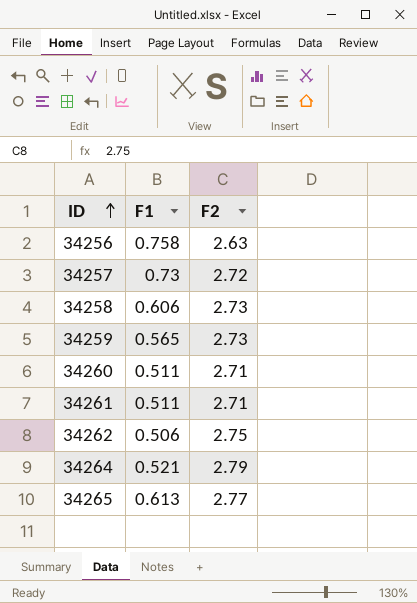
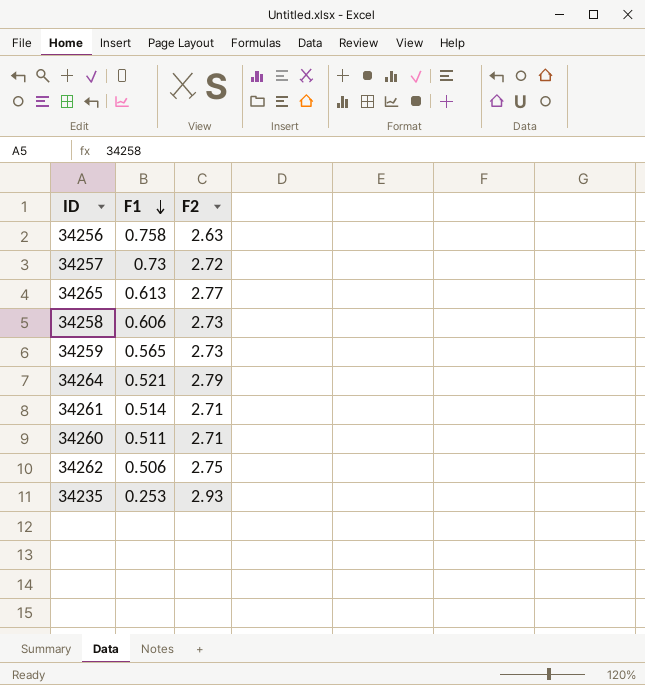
row order: ID ascending -> F1 descending
34261 | F1: 0.511 -> 0.514
row 34235: none -> 0.253 | 2.93

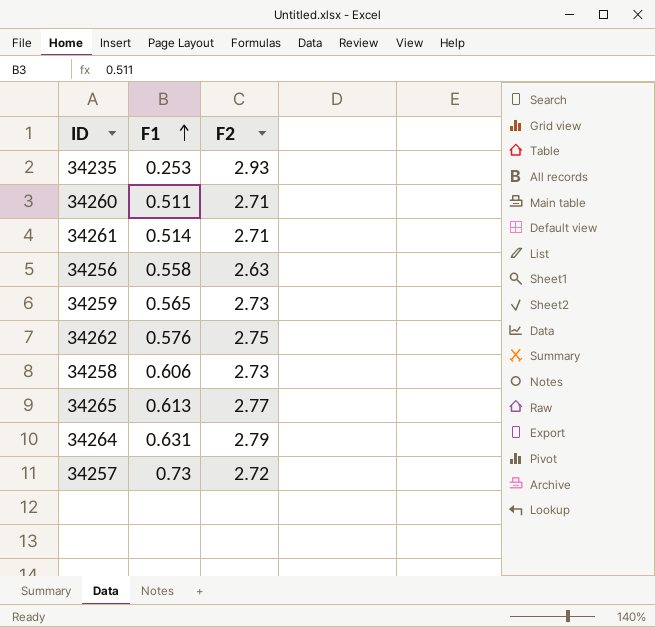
row order: F1 descending -> F1 ascending
34256 | F1: 0.758 -> 0.558
34262 | F1: 0.506 -> 0.576
34264 | F1: 0.521 -> 0.631

